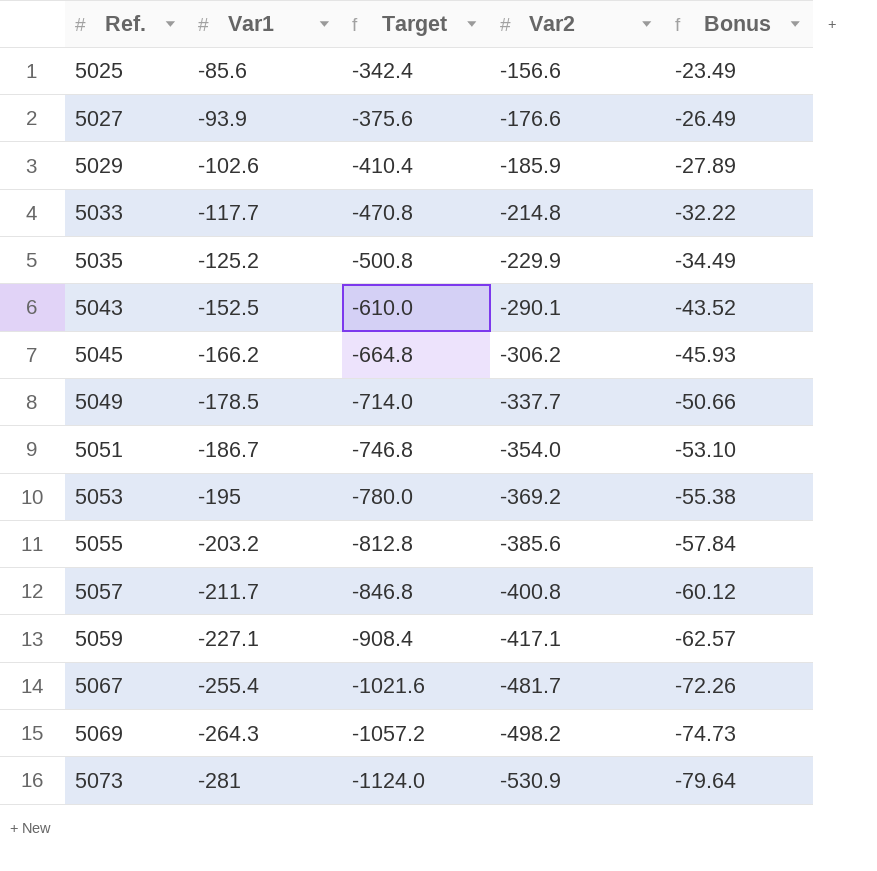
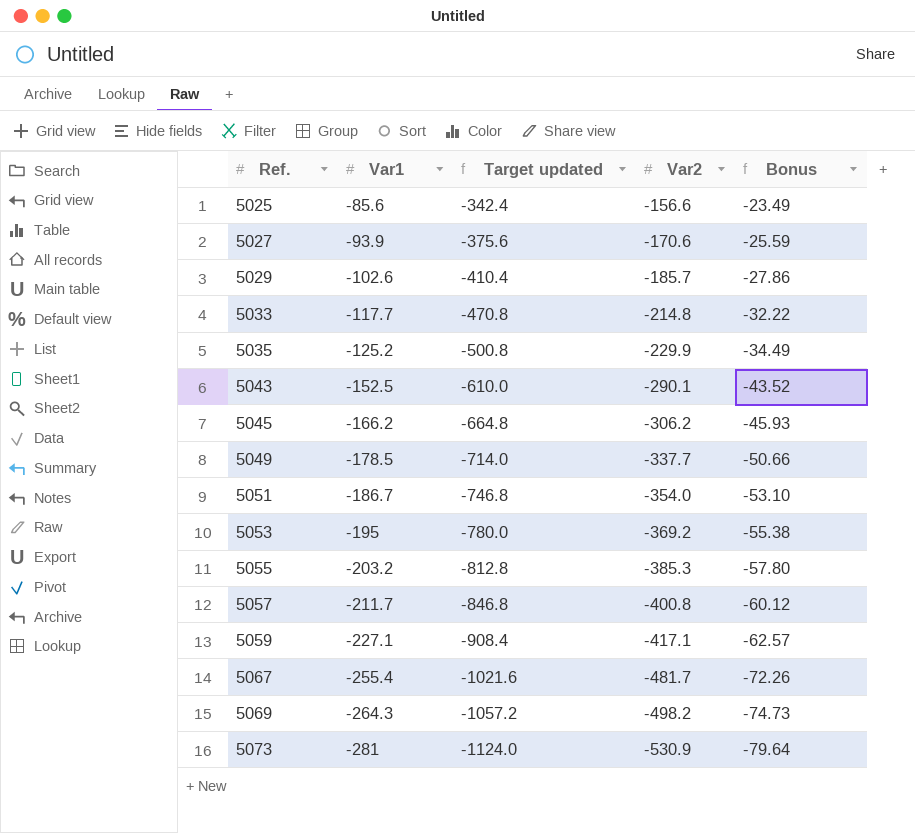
column name: Target -> Target updated
5027 | Var2: -176.6 -> -170.6
5027 | Bonus: -26.49 -> -25.59
5029 | Var2: -185.9 -> -185.7
5029 | Bonus: -27.89 -> -27.86
5055 | Var2: -385.6 -> -385.3
5055 | Bonus: -57.84 -> -57.80

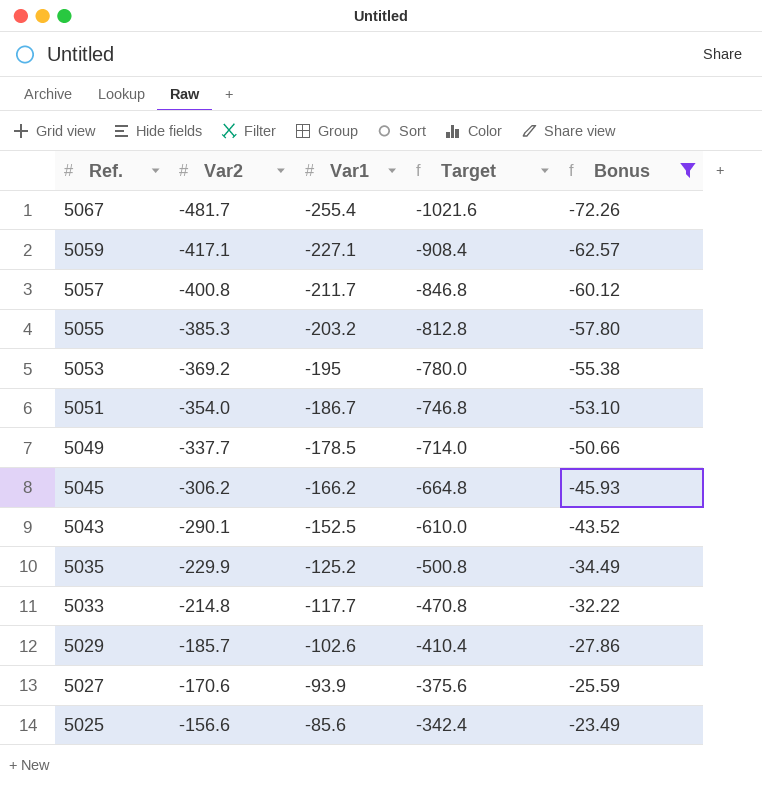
filter: none -> Bonus >= -72.26
row order: Ref. ascending -> Ref. descending
column Var2 | position: 4 -> 2
column name: Target updated -> Target

